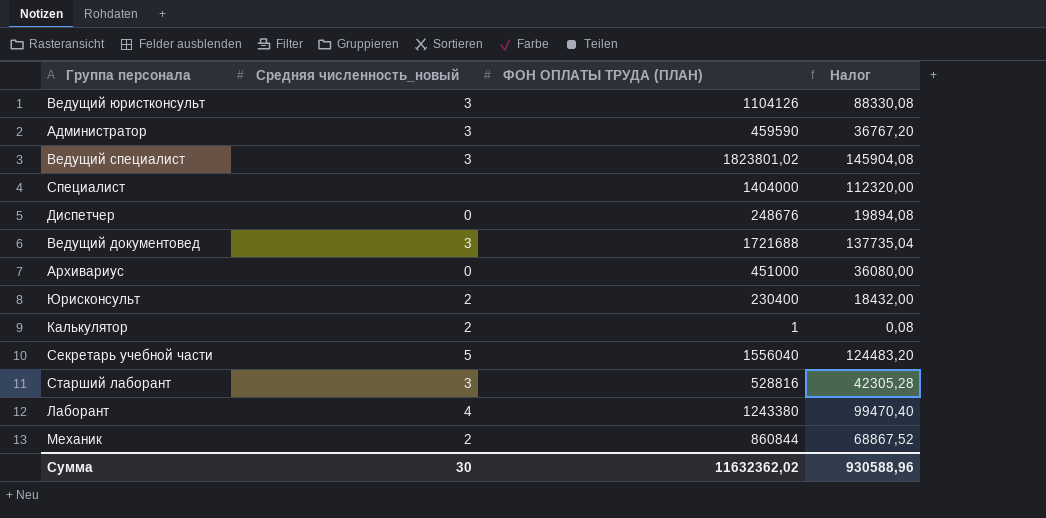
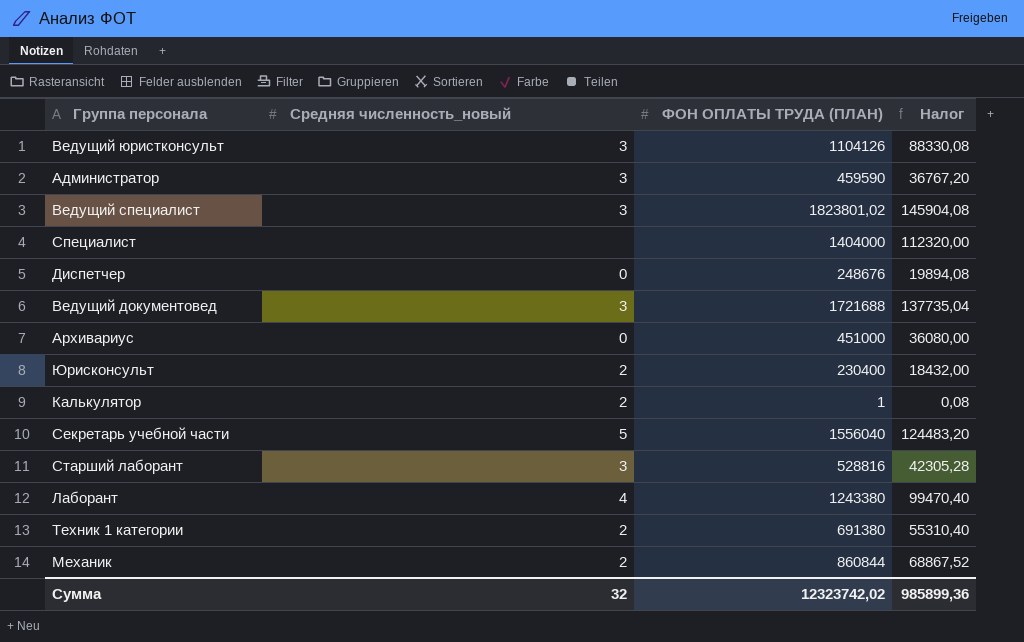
row Техник 1 категории: none -> 2 | 691380 | 55310,40
Сумма | Средняя численность_новый: 30 -> 32
Сумма | ФОН ОПЛАТЫ ТРУДА (ПЛАН): 11632362,02 -> 12323742,02
Сумма | Налог: 930588,96 -> 985899,36

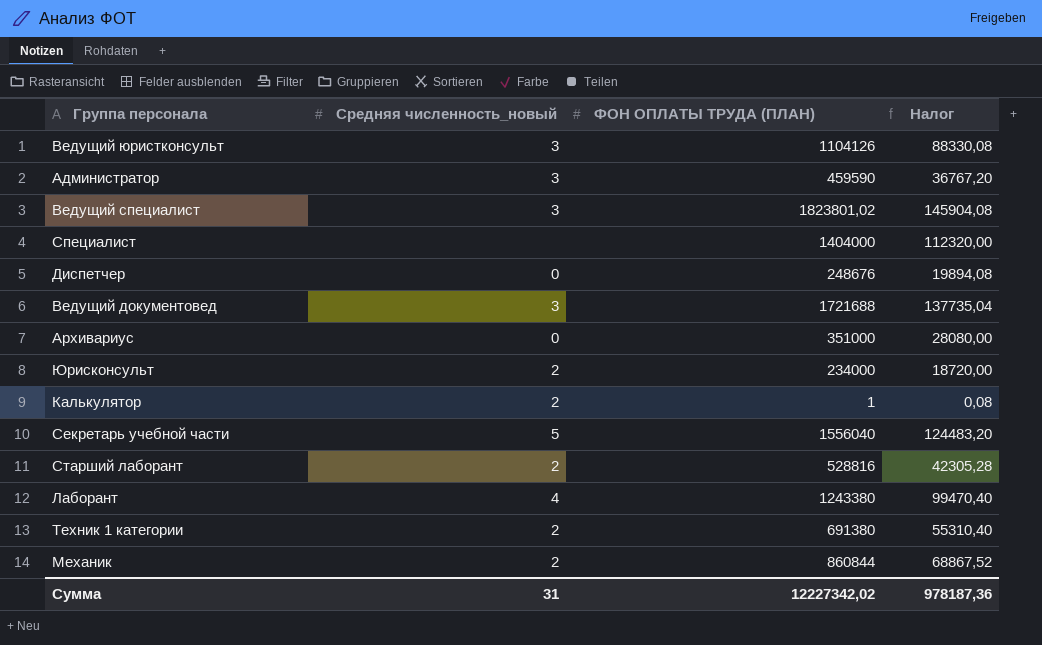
Архивариус | ФОН ОПЛАТЫ ТРУДА (ПЛАН): 451000 -> 351000
Архивариус | Налог: 36080,00 -> 28080,00
Юрисконсульт | ФОН ОПЛАТЫ ТРУДА (ПЛАН): 230400 -> 234000
Юрисконсульт | Налог: 18432,00 -> 18720,00
Старший лаборант | Средняя численность_новый: 3 -> 2
Сумма | Средняя численность_новый: 32 -> 31
Сумма | ФОН ОПЛАТЫ ТРУДА (ПЛАН): 12323742,02 -> 12227342,02
Сумма | Налог: 985899,36 -> 978187,36

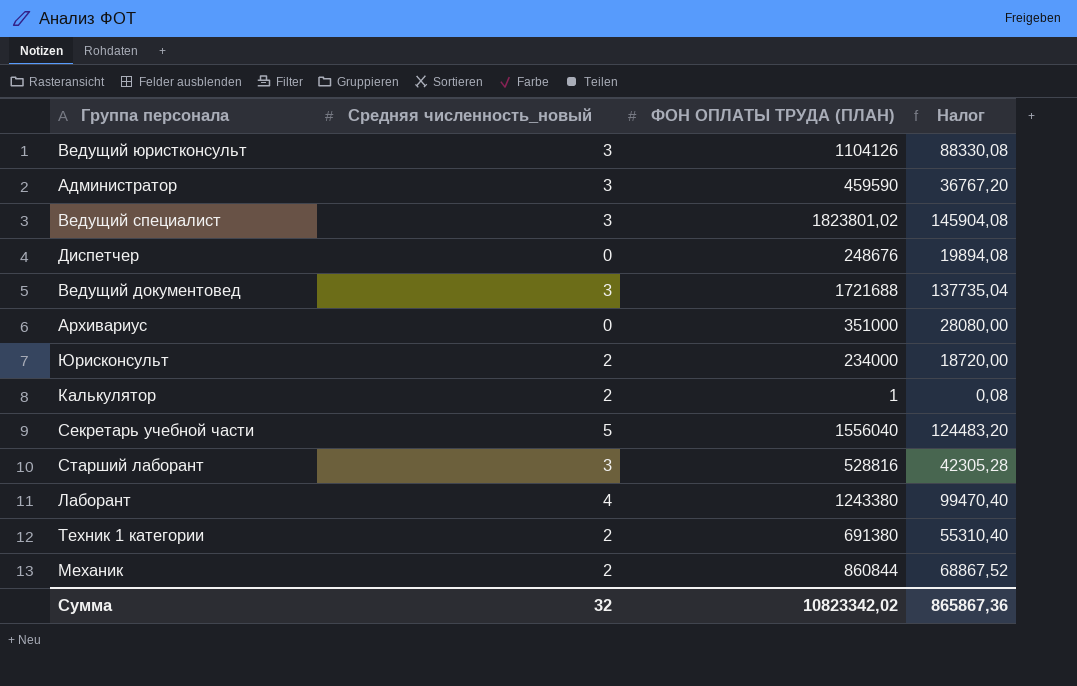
row Специалист: none | 1404000 | 112320,00 -> none
Старший лаборант | Средняя численность_новый: 2 -> 3
Сумма | Средняя численность_новый: 31 -> 32
Сумма | ФОН ОПЛАТЫ ТРУДА (ПЛАН): 12227342,02 -> 10823342,02
Сумма | Налог: 978187,36 -> 865867,36

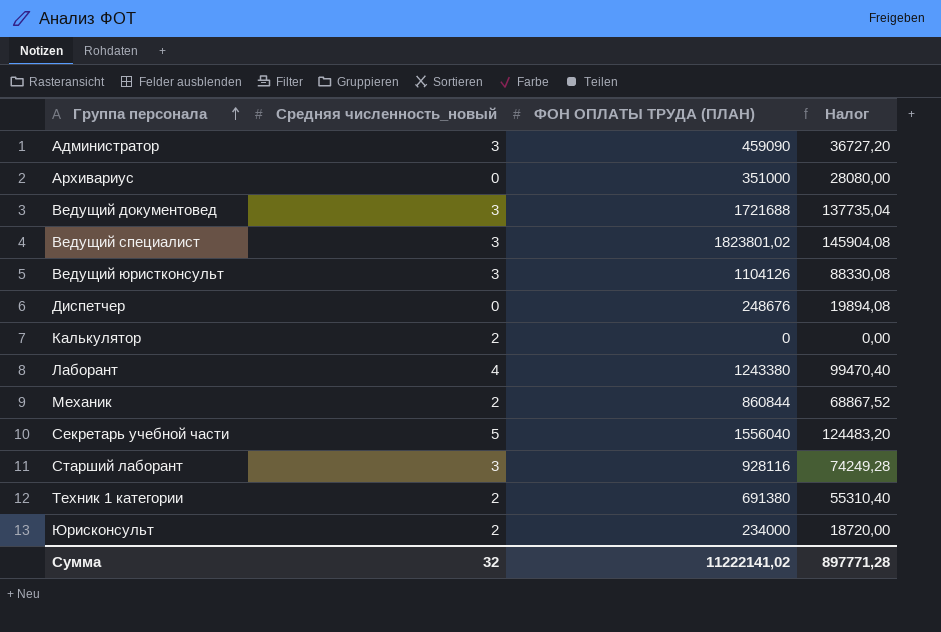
row order: none -> Группа персонала ascending
Администратор | ФОН ОПЛАТЫ ТРУДА (ПЛАН): 459590 -> 459090
Администратор | Налог: 36767,20 -> 36727,20
Калькулятор | ФОН ОПЛАТЫ ТРУДА (ПЛАН): 1 -> 0
Калькулятор | Налог: 0,08 -> 0,00
Старший лаборант | ФОН ОПЛАТЫ ТРУДА (ПЛАН): 528816 -> 928116
Старший лаборант | Налог: 42305,28 -> 74249,28
Сумма | ФОН ОПЛАТЫ ТРУДА (ПЛАН): 10823342,02 -> 11222141,02
Сумма | Налог: 865867,36 -> 897771,28

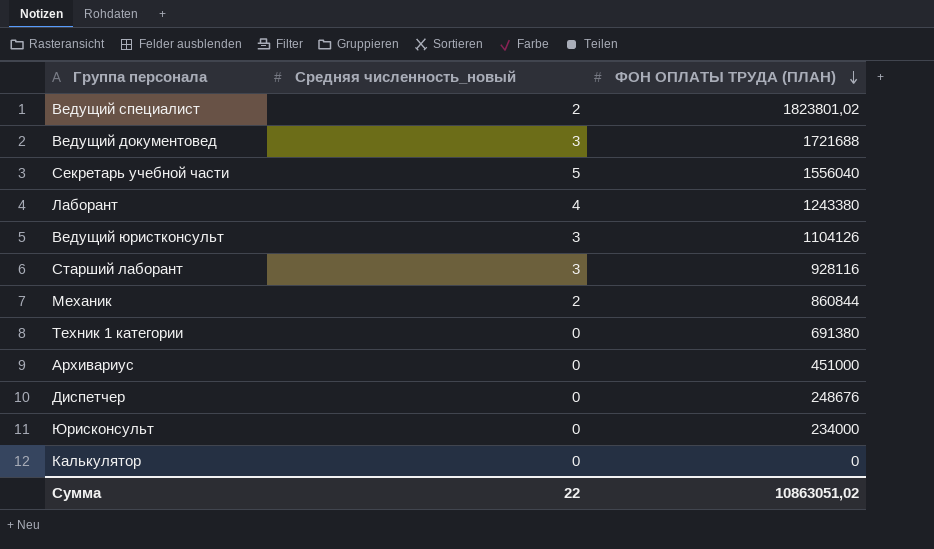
row order: Группа персонала ascending -> ФОН ОПЛАТЫ ТРУДА (ПЛАН) descending
column Налог | formula: [ФОН ОПЛАТЫ ТРУДА (ПЛАН)] * 0,08 -> none
row Администратор: 3 | 459090 | 36727,20 -> none
Ведущий специалист | Средняя численность_новый: 3 -> 2
Техник 1 категории | Средняя численность_новый: 2 -> 0
Архивариус | ФОН ОПЛАТЫ ТРУДА (ПЛАН): 351000 -> 451000
Юрисконсульт | Средняя численность_новый: 2 -> 0
Калькулятор | Средняя численность_новый: 2 -> 0
Сумма | Средняя численность_новый: 32 -> 22
Сумма | ФОН ОПЛАТЫ ТРУДА (ПЛАН): 11222141,02 -> 10863051,02

